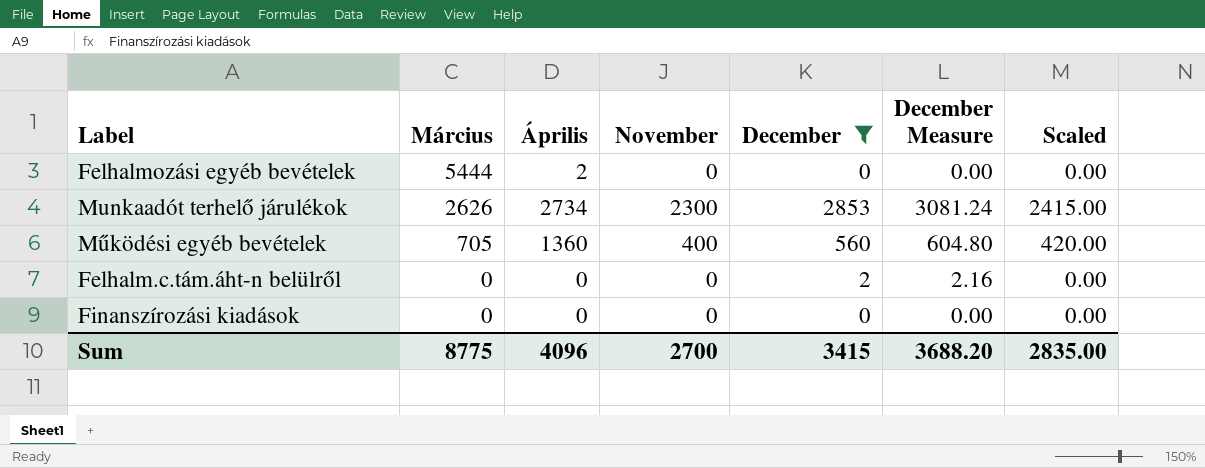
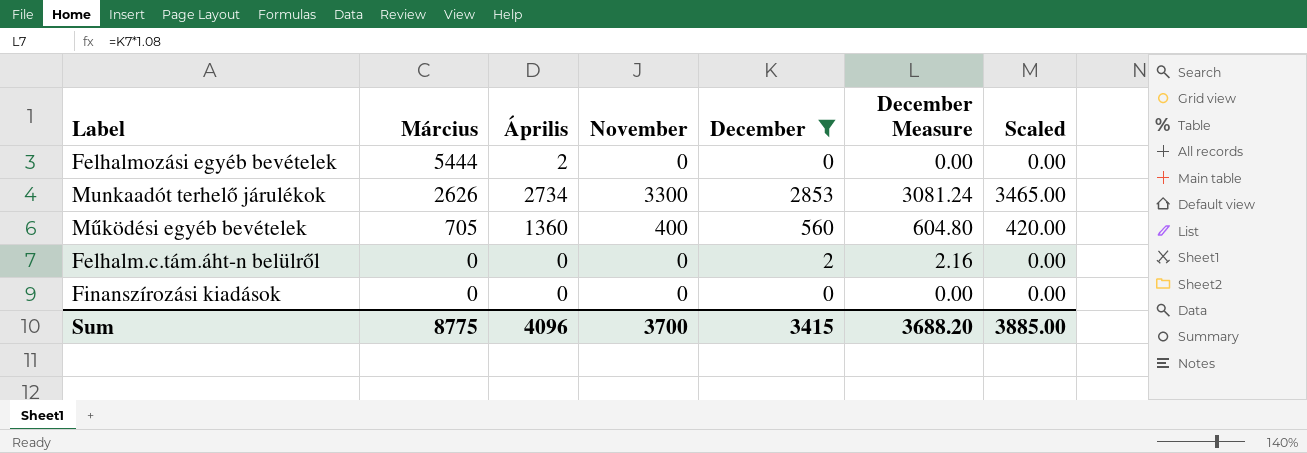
Munkaadót terhelő járulékok | November: 2300 -> 3300
Munkaadót terhelő járulékok | Scaled: 2415.00 -> 3465.00
Sum | November: 2700 -> 3700
Sum | Scaled: 2835.00 -> 3885.00

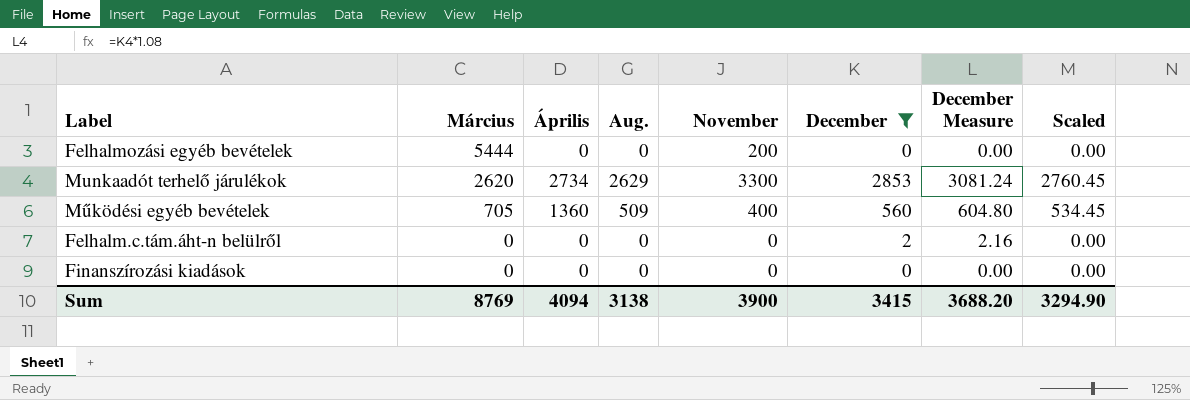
column Aug. | position: none -> 4
column Scaled | formula: [November] * 1.05 -> [Aug.] * 1.05
Felhalmozási egyéb bevételek | Április: 2 -> 0
Felhalmozási egyéb bevételek | November: 0 -> 200
Munkaadót terhelő járulékok | Március: 2626 -> 2620
Sum | Március: 8775 -> 8769
Sum | Április: 4096 -> 4094
Sum | November: 3700 -> 3900
Sum | Scaled: 3885.00 -> 3294.90

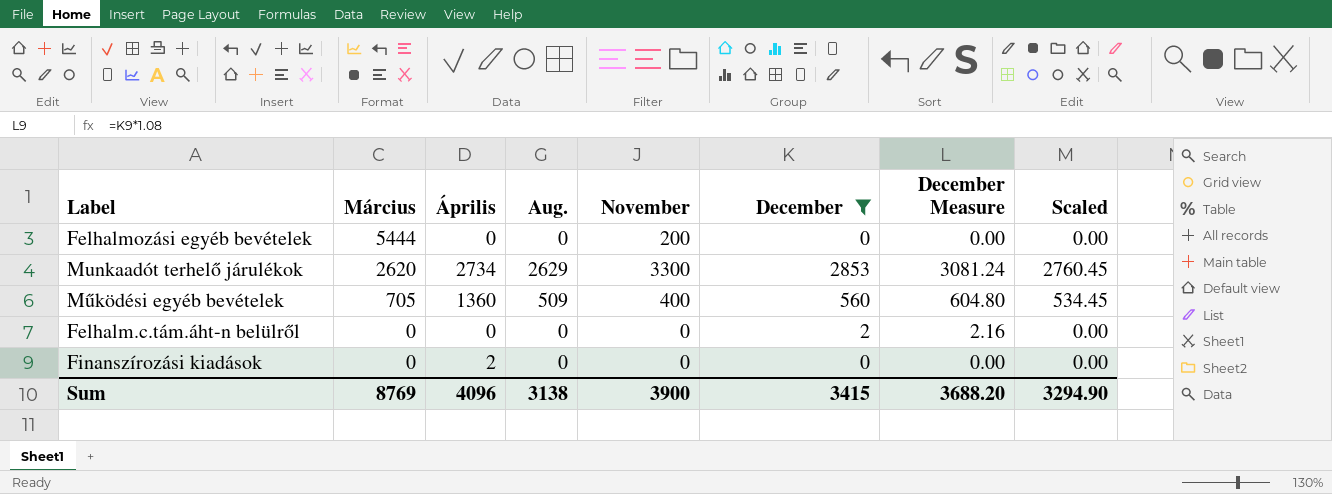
Finanszírozási kiadások | Április: 0 -> 2
Sum | Április: 4094 -> 4096

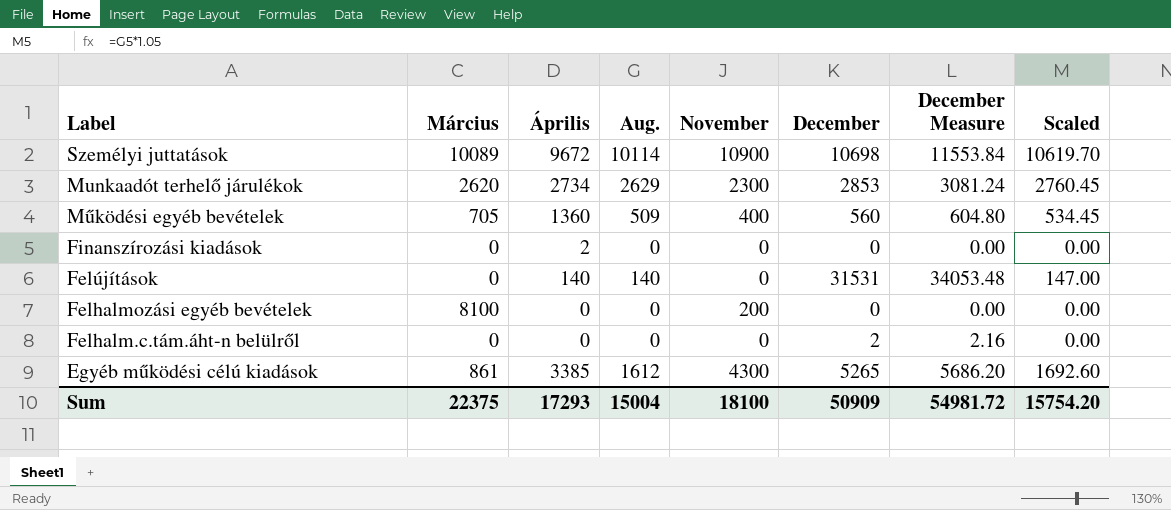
filter: December <= 2853 -> none
row order: Március descending -> Label descending
Munkaadót terhelő járulékok | November: 3300 -> 2300
Felhalmozási egyéb bevételek | Március: 5444 -> 8100
Sum | Március: 8769 -> 22375
Sum | Április: 4096 -> 17293
Sum | Aug.: 3138 -> 15004
Sum | November: 3900 -> 18100
Sum | December: 3415 -> 50909
Sum | December Measure: 3688.20 -> 54981.72
Sum | Scaled: 3294.90 -> 15754.20

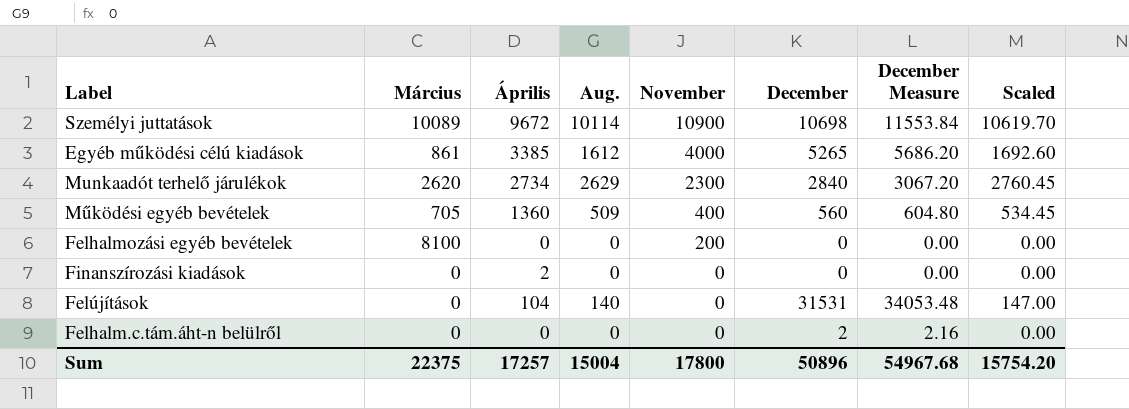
row order: Label descending -> November descending
Egyéb működési célú kiadások | November: 4300 -> 4000
Munkaadót terhelő járulékok | December: 2853 -> 2840
Munkaadót terhelő járulékok | December Measure: 3081.24 -> 3067.20
Felújítások | Április: 140 -> 104
Sum | Április: 17293 -> 17257
Sum | November: 18100 -> 17800
Sum | December: 50909 -> 50896
Sum | December Measure: 54981.72 -> 54967.68

